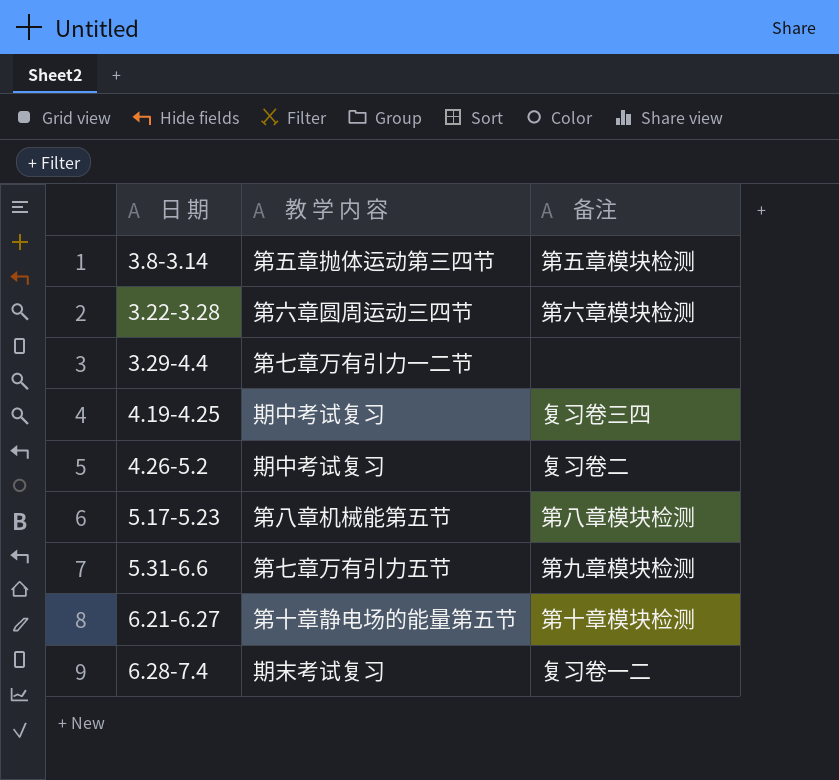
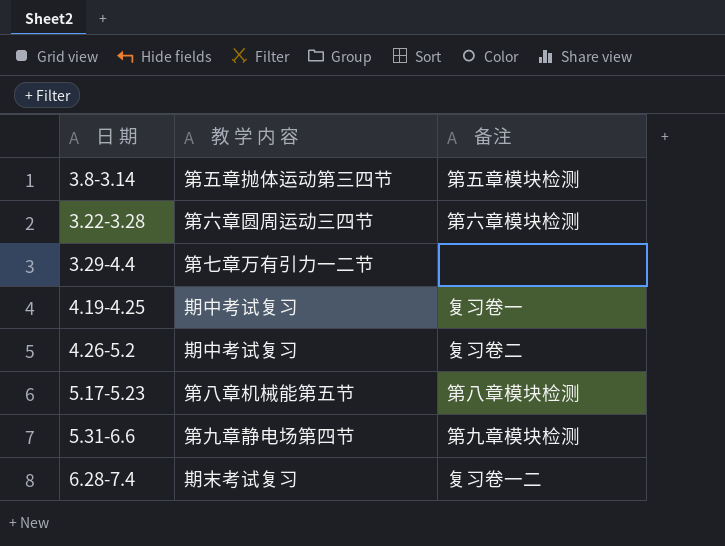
row 6.21-6.27: 第十章静电场的能量第五节 | 第十章模块检测 -> none
4.19-4.25 | 备注: 复习卷三四 -> 复习卷一
5.31-6.6 | 教 学 内 容: 第七章万有引力五节 -> 第九章静电场第四节

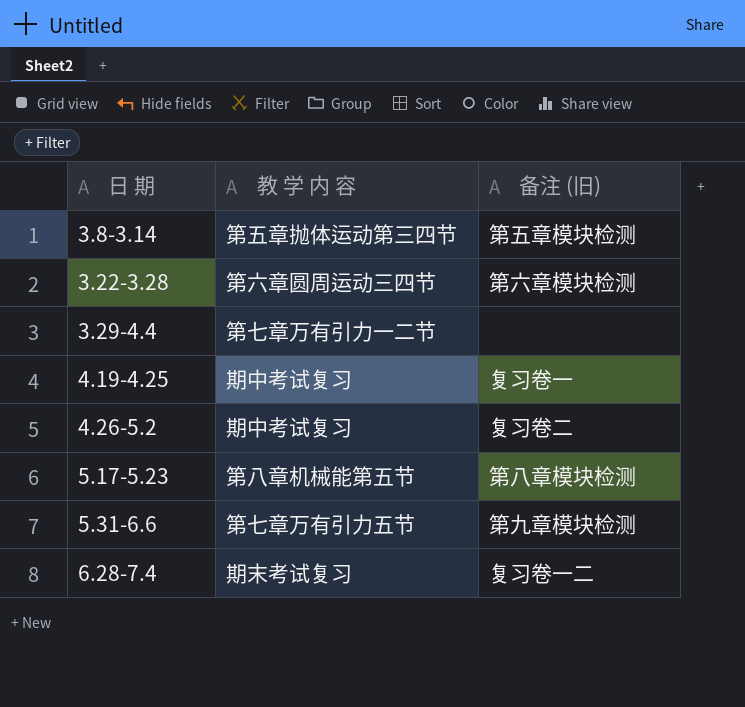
column name: 备注 -> 备注 (旧)
5.31-6.6 | 教 学 内 容: 第九章静电场第四节 -> 第七章万有引力五节

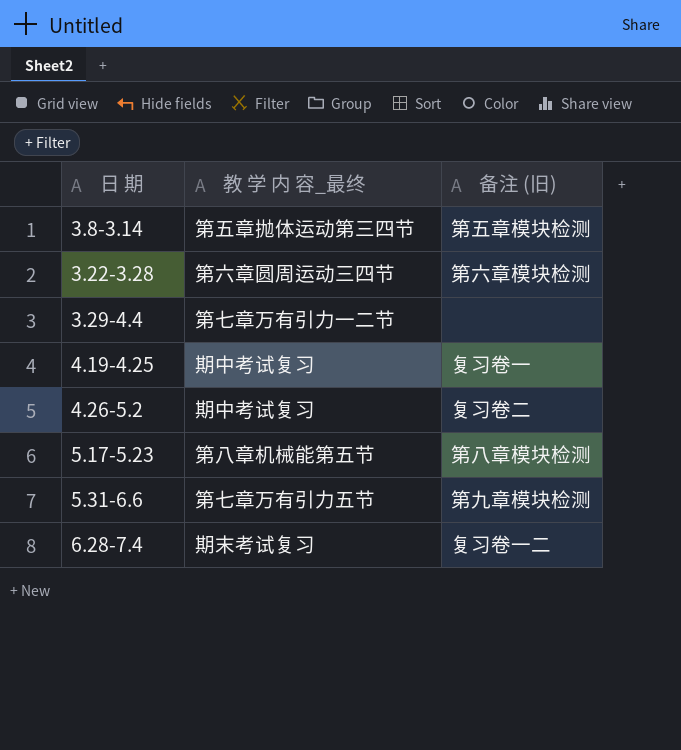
column name: 教 学 内 容 -> 教 学 内 容_最终

